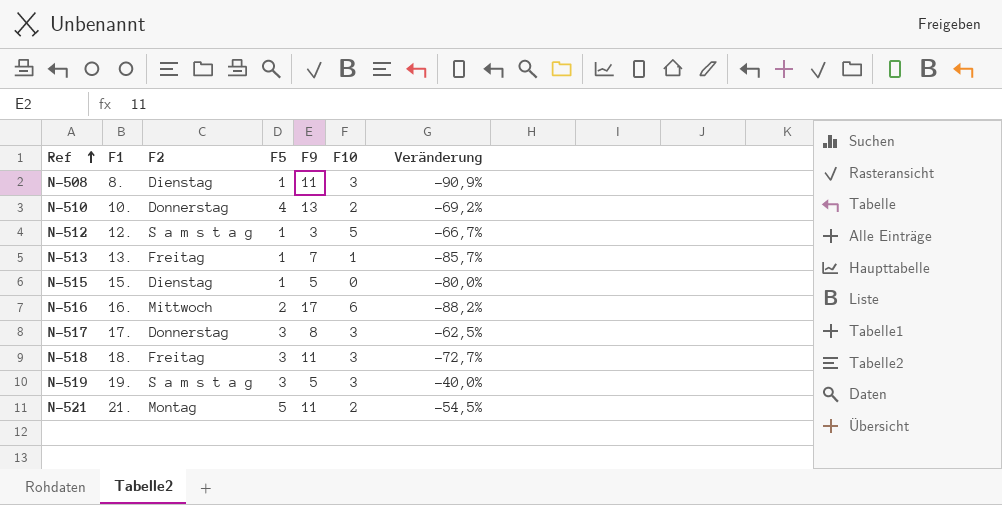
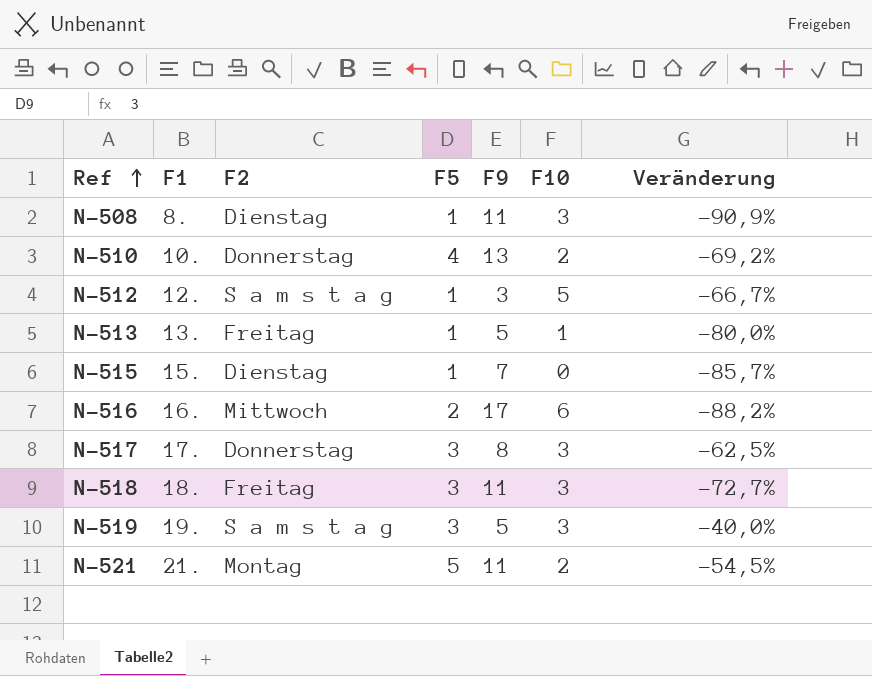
N-513 | F9: 7 -> 5
N-513 | Veränderung: -85,7% -> -80,0%
N-515 | F9: 5 -> 7
N-515 | Veränderung: -80,0% -> -85,7%

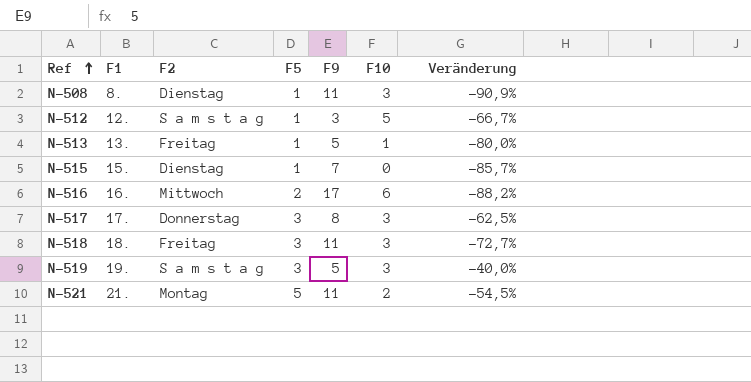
row N-510: 10. | Donnerstag | 4 | 13 | 2 | -69,2% -> none

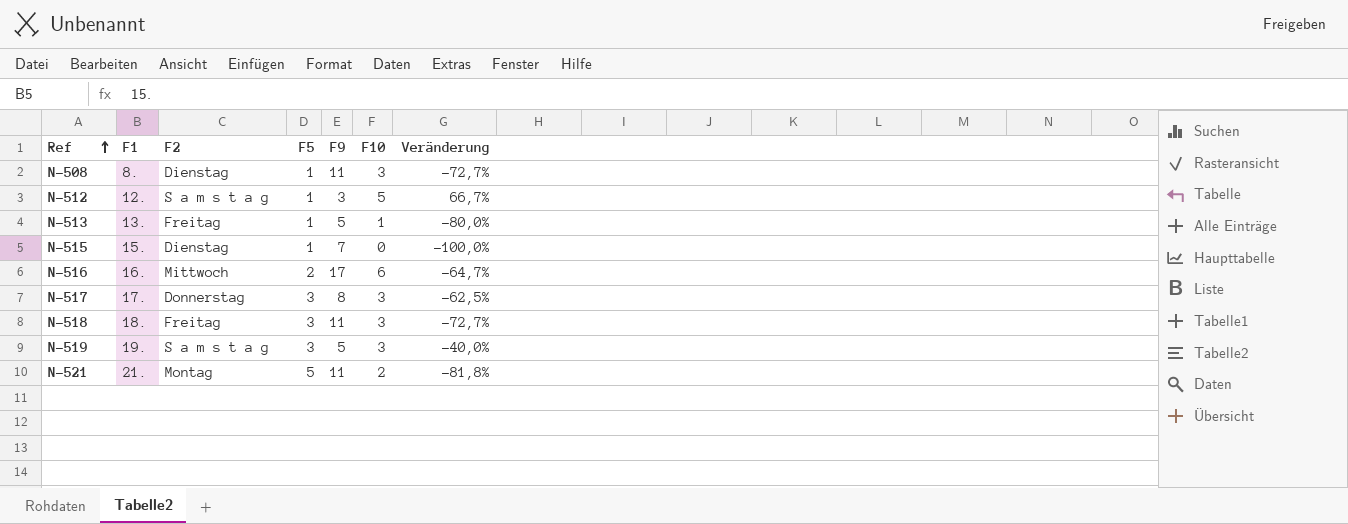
column Veränderung | formula: ([F5] - [F9]) / [F9] -> ([F10] - [F9]) / [F9]

